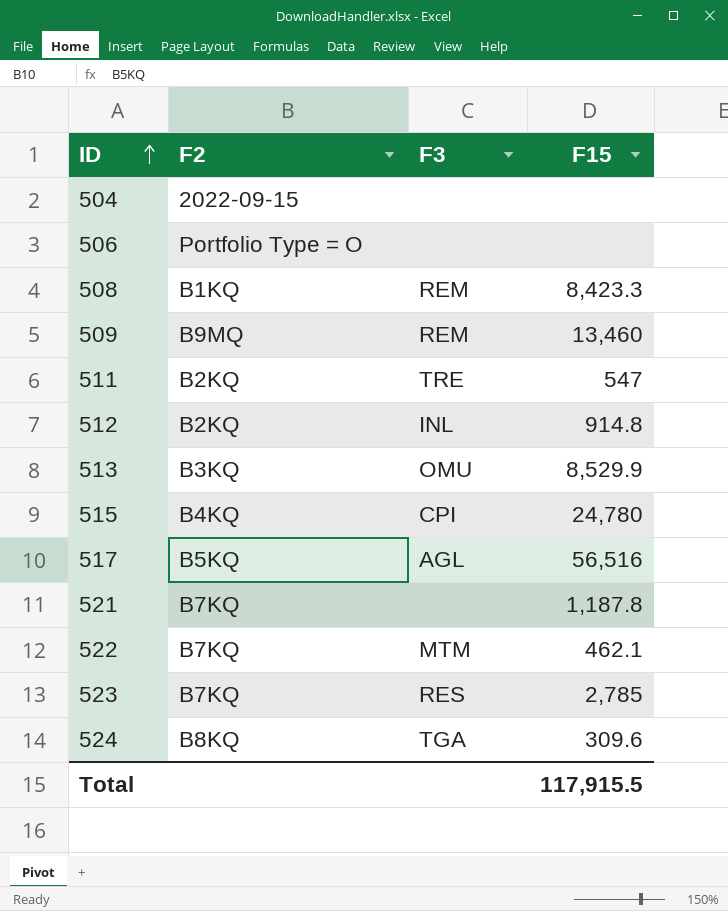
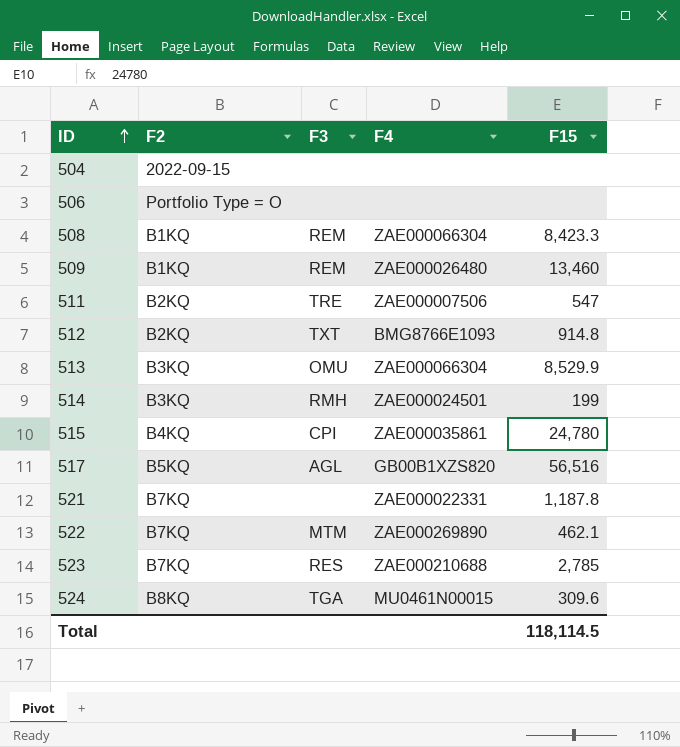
column F4 | position: none -> 4
509 | F2: B9MQ -> B1KQ
512 | F3: INL -> TXT
row 514: none -> B3KQ | RMH | ZAE000024501 | 199
Total | F15: 117,915.5 -> 118,114.5

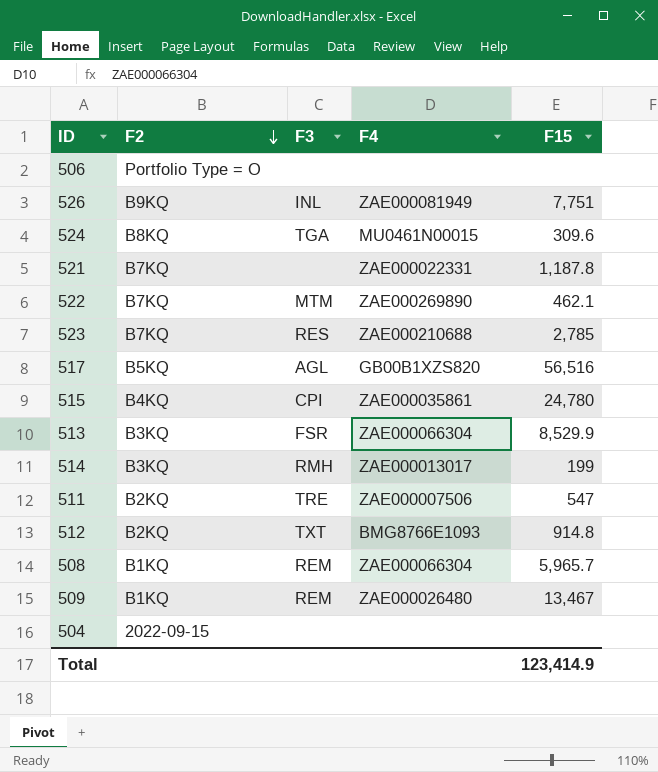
row order: ID ascending -> F2 descending
row 526: none -> B9KQ | INL | ZAE000081949 | 7,751
513 | F3: OMU -> FSR
514 | F4: ZAE000024501 -> ZAE000013017
508 | F15: 8,423.3 -> 5,965.7
509 | F15: 13,460 -> 13,467
Total | F15: 118,114.5 -> 123,414.9

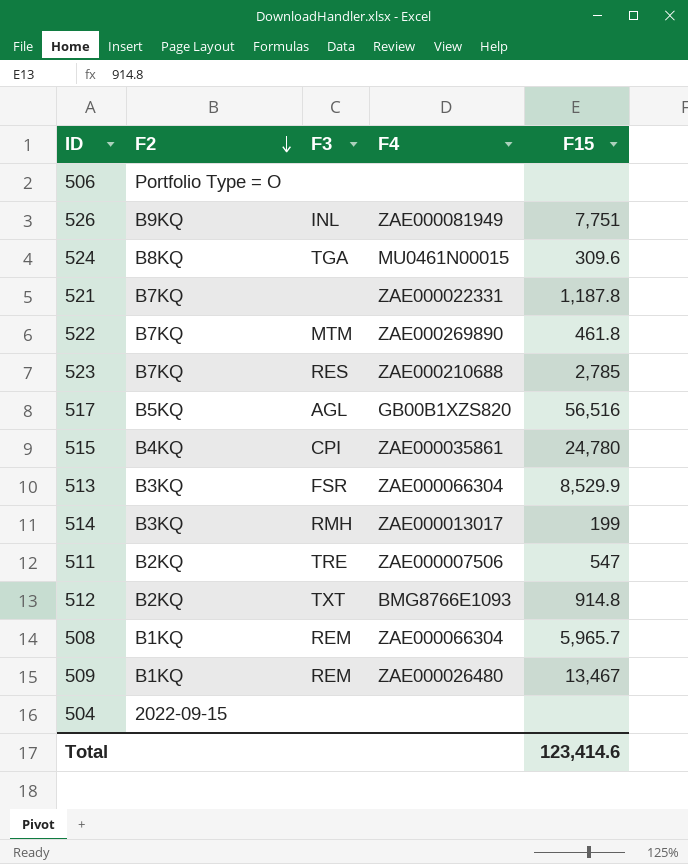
522 | F15: 462.1 -> 461.8
Total | F15: 123,414.9 -> 123,414.6

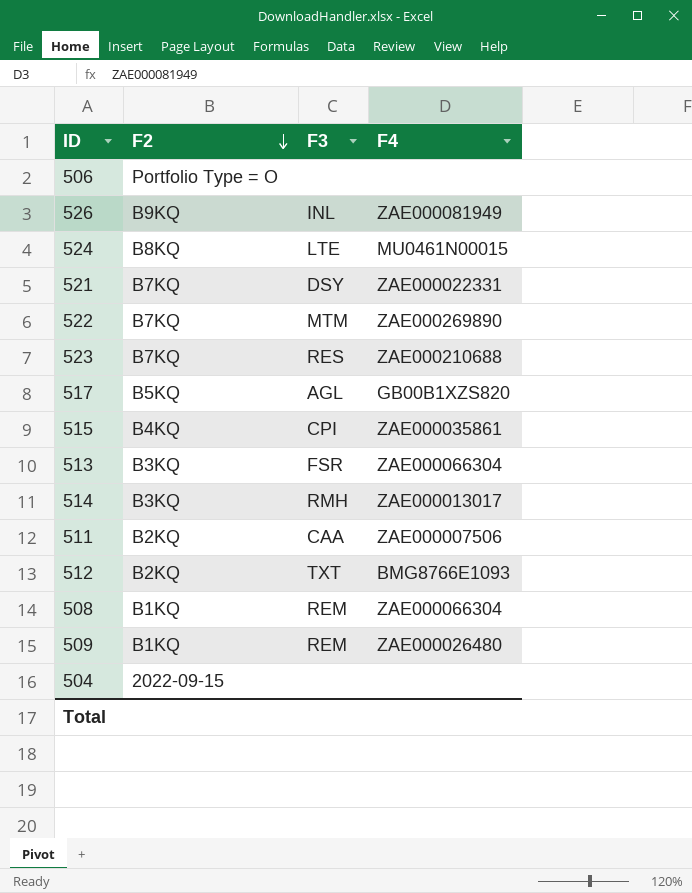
column F15 | position: 5 -> none
524 | F3: TGA -> LTE
521 | F3: none -> DSY
511 | F3: TRE -> CAA

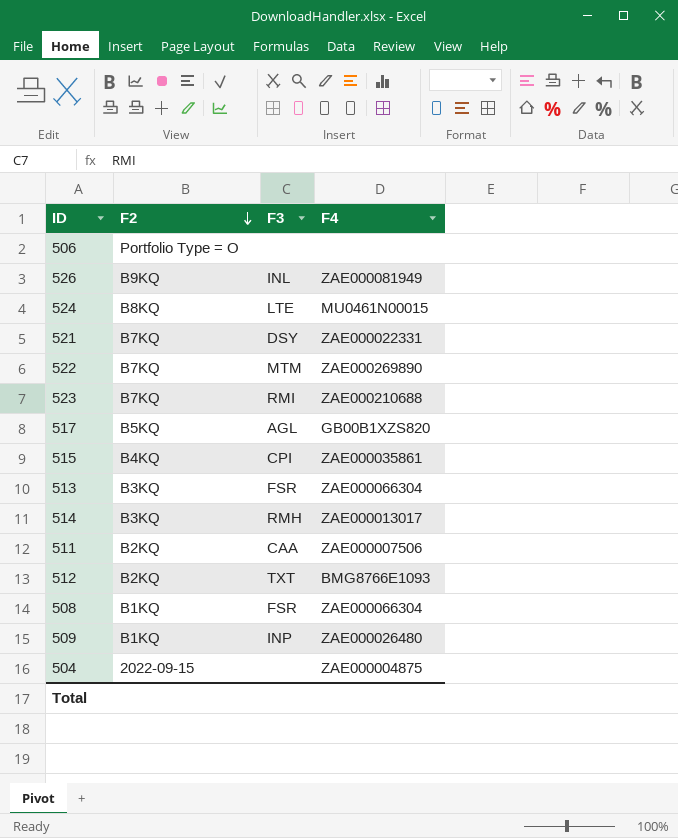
523 | F3: RES -> RMI
508 | F3: REM -> FSR
509 | F3: REM -> INP
504 | F4: none -> ZAE000004875

